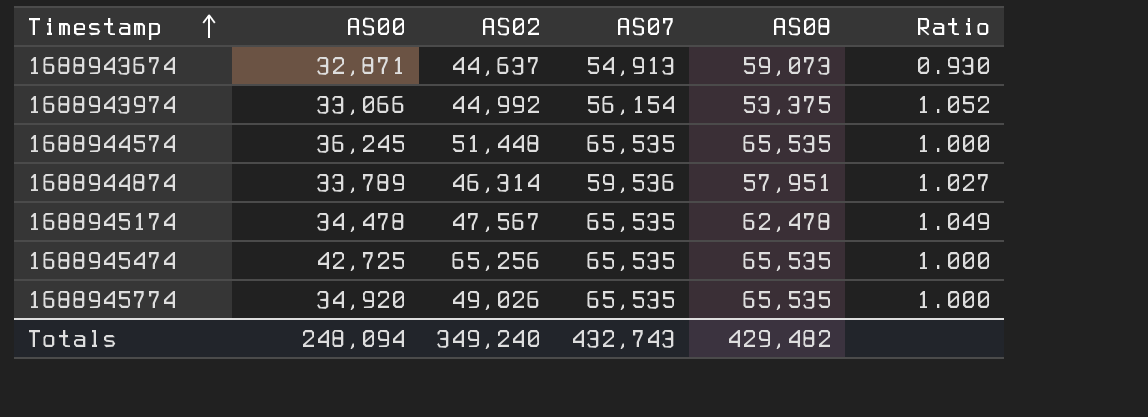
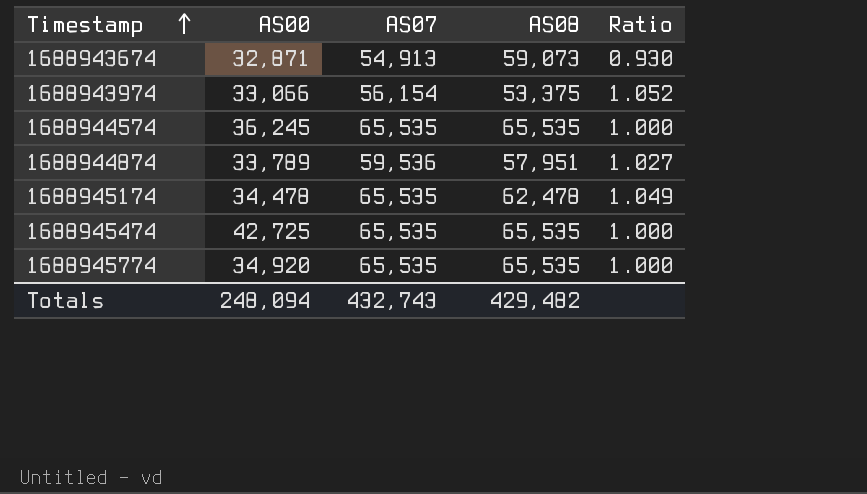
column AS02 | position: 3 -> none

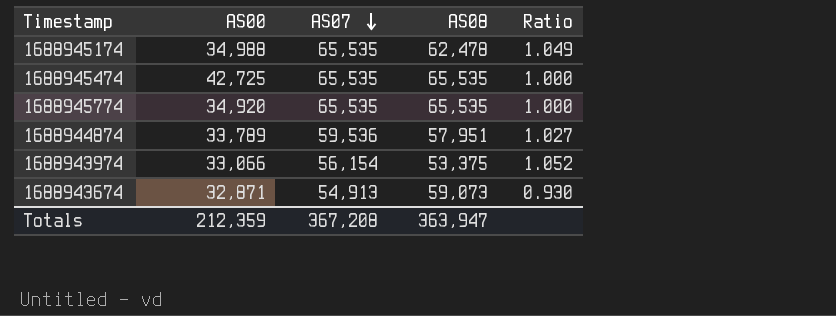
row order: Timestamp ascending -> AS07 descending
row 1688944574: 36,245 | 65,535 | 65,535 | 1.000 -> none
1688945174 | AS00: 34,478 -> 34,988
Totals | AS00: 248,094 -> 212,359
Totals | AS07: 432,743 -> 367,208
Totals | AS08: 429,482 -> 363,947

